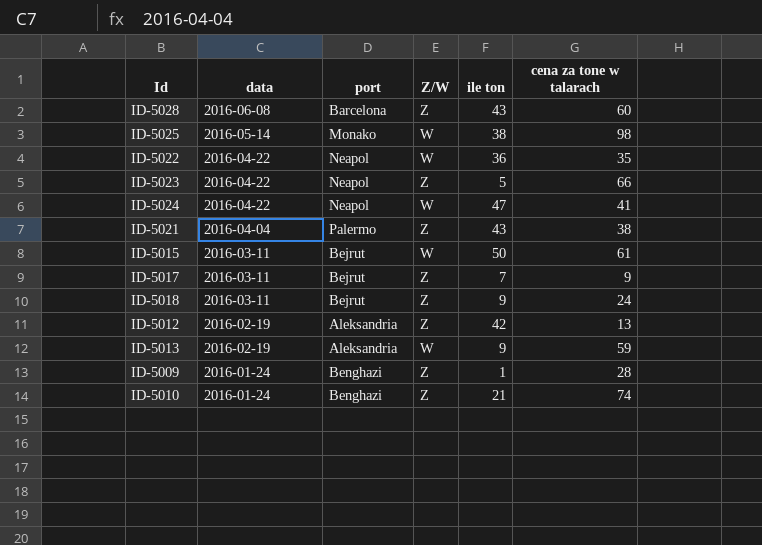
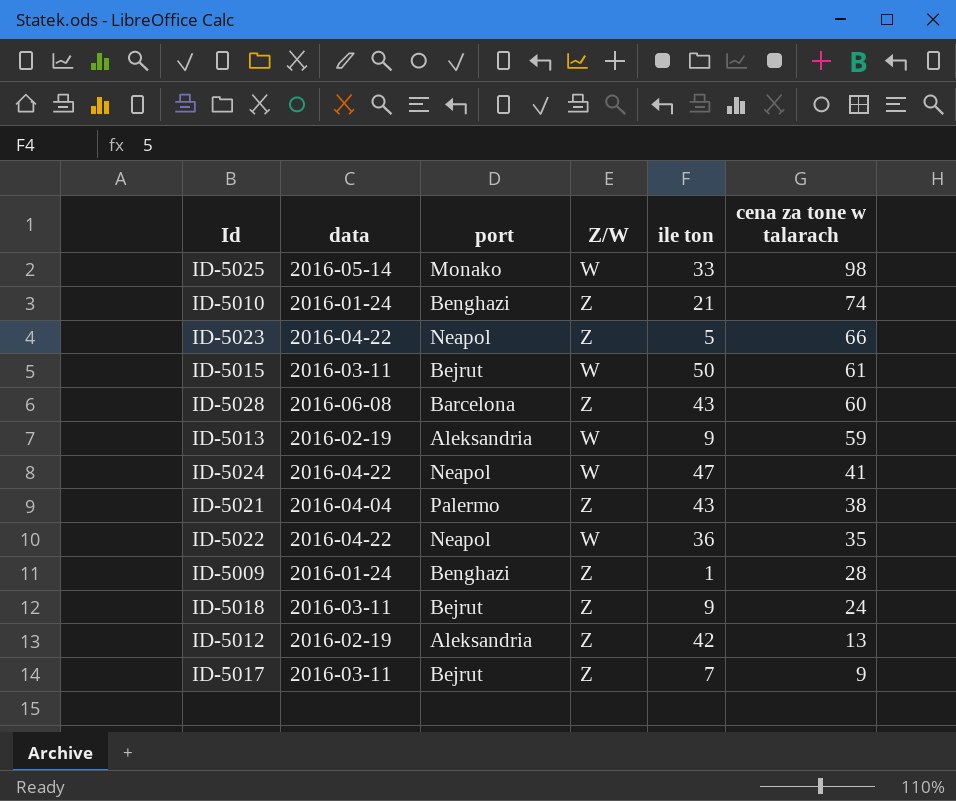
row order: data descending -> cena za tone w talarach descending
ID-5025 | ile ton: 38 -> 33

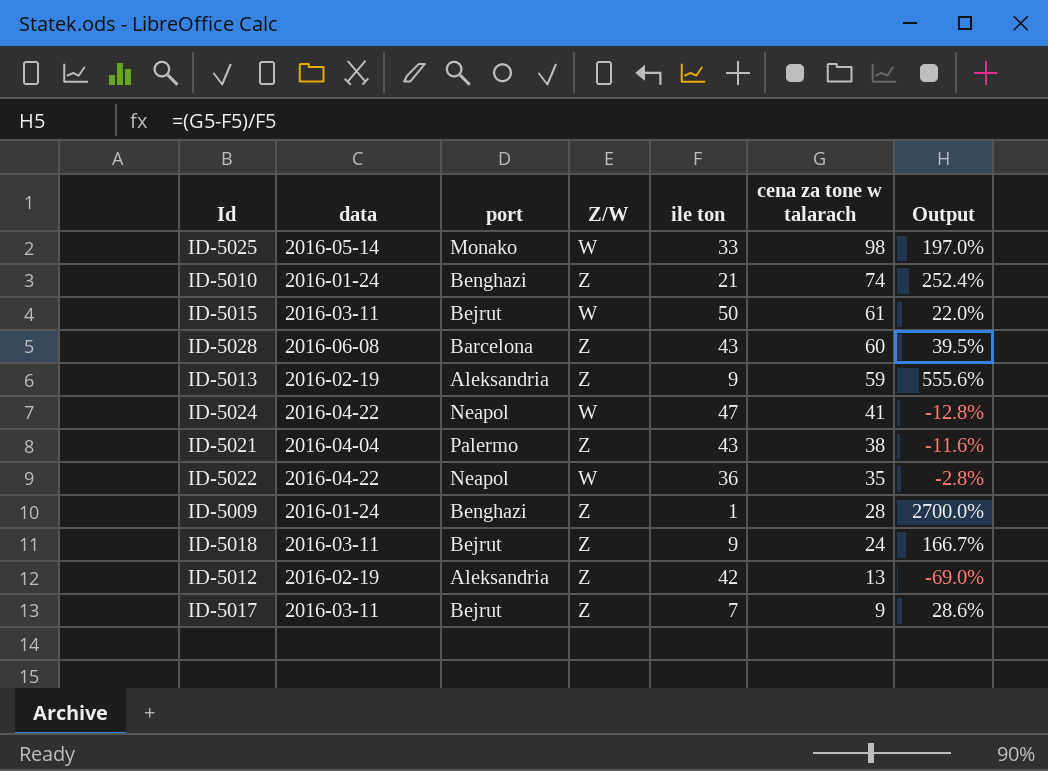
column Output | formula: none -> ([cena za tone w talarach] - [ile ton]) / [ile ton]
row ID-5023: 2016-04-22 | Neapol | Z | 5 | 66 -> none
ID-5013 | Z/W: W -> Z

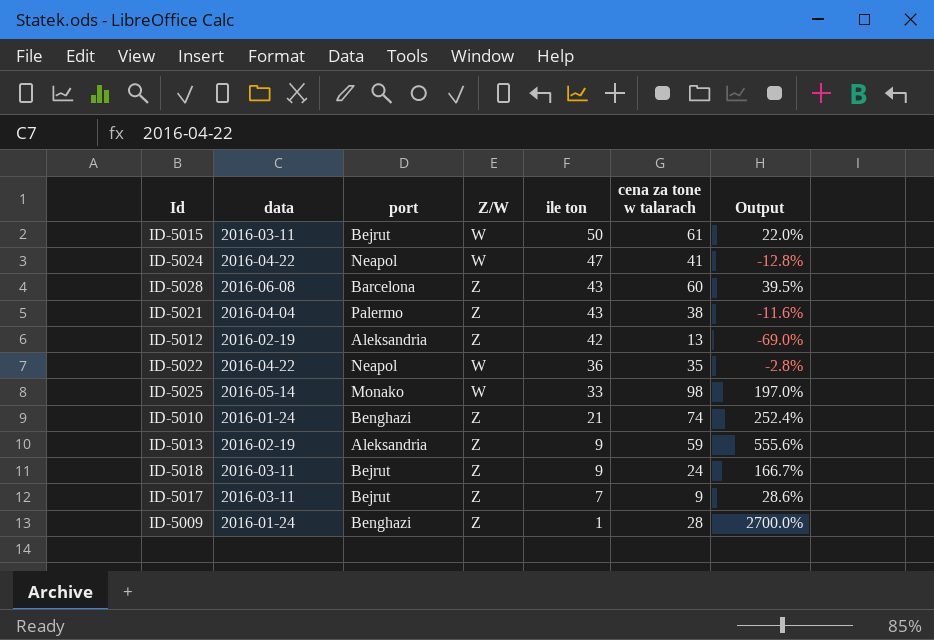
row order: cena za tone w talarach descending -> ile ton descending

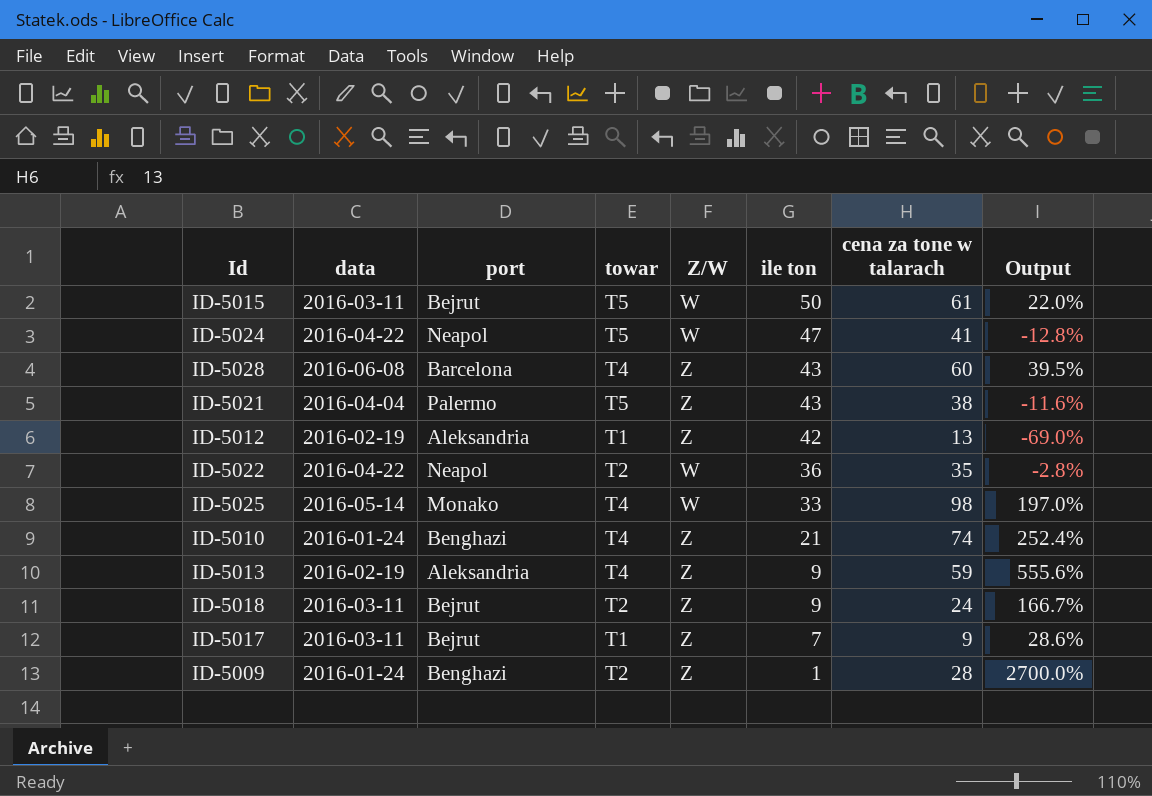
column towar | position: none -> 4

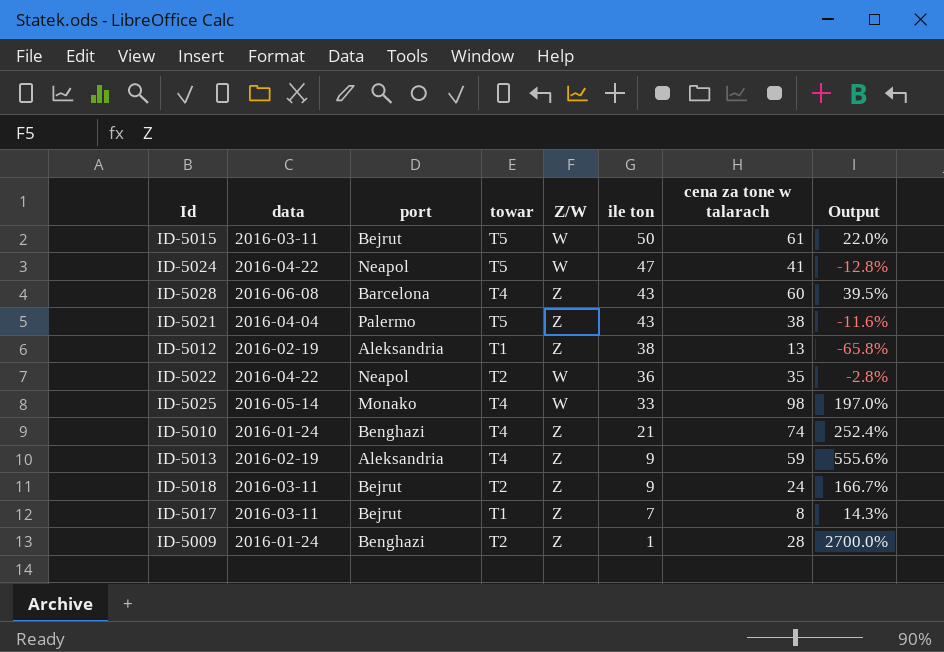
ID-5012 | ile ton: 42 -> 38
ID-5012 | Output: -69.0% -> -65.8%
ID-5017 | cena za tone w talarach: 9 -> 8
ID-5017 | Output: 28.6% -> 14.3%

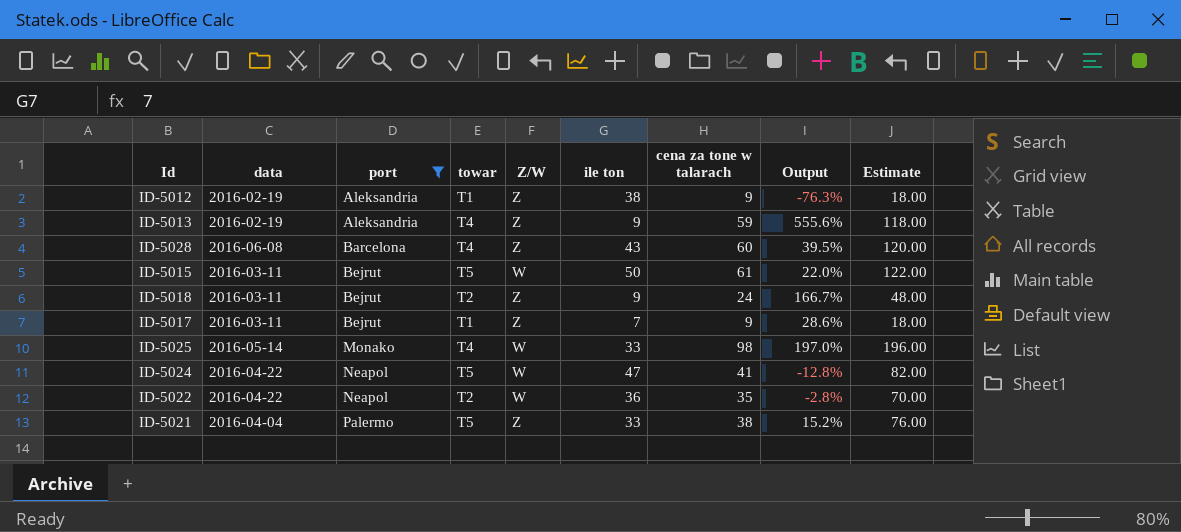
filter: none -> port != Benghazi
row order: ile ton descending -> port ascending
column Estimate | formula: none -> [cena za tone w talarach] * 2
ID-5012 | cena za tone w talarach: 13 -> 9
ID-5012 | Output: -65.8% -> -76.3%
ID-5017 | cena za tone w talarach: 8 -> 9
ID-5017 | Output: 14.3% -> 28.6%
ID-5021 | ile ton: 43 -> 33
ID-5021 | Output: -11.6% -> 15.2%

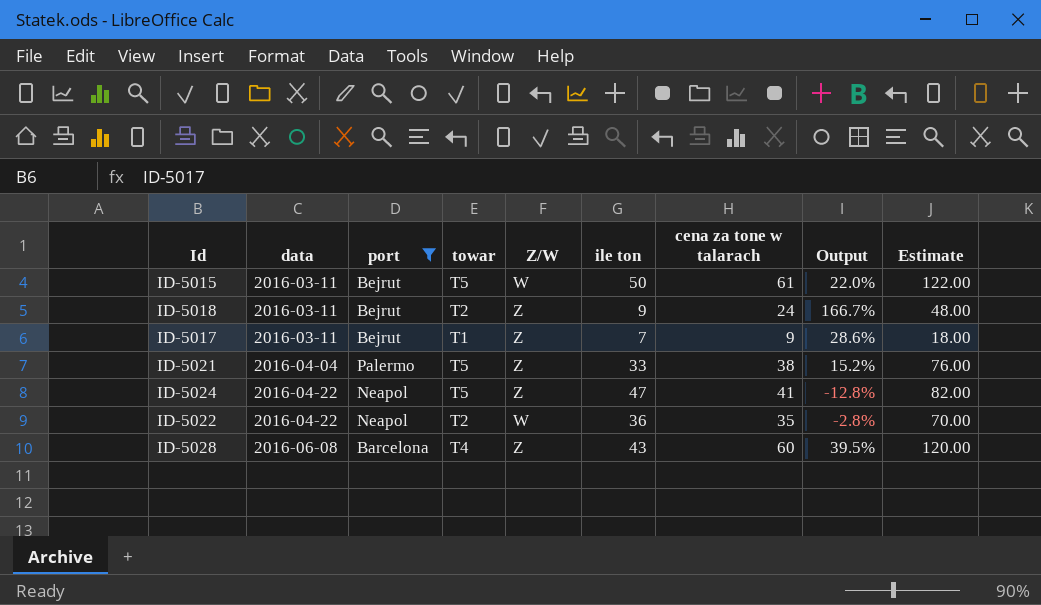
row order: port ascending -> data ascending
row ID-5012: 2016-02-19 | Aleksandria | T1 | Z | 38 | 9 | -76.3% | 18.00 -> none
row ID-5013: 2016-02-19 | Aleksandria | T4 | Z | 9 | 59 | 555.6% | 118.00 -> none
row ID-5025: 2016-05-14 | Monako | T4 | W | 33 | 98 | 197.0% | 196.00 -> none
ID-5024 | Z/W: W -> Z

